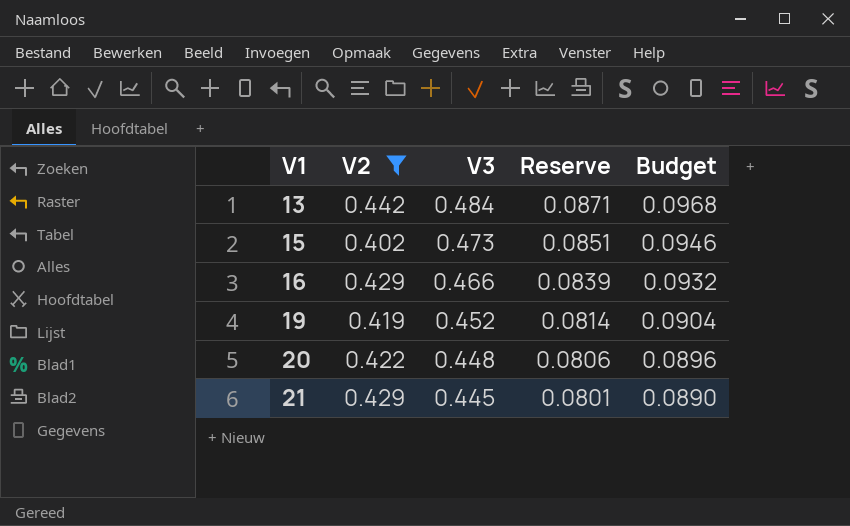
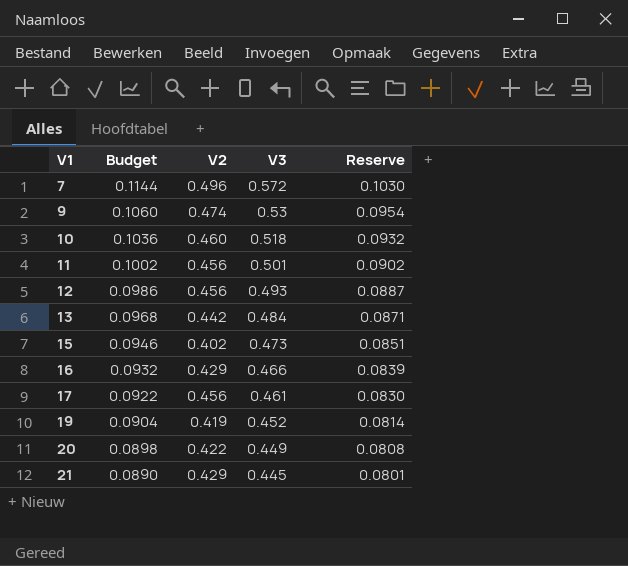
filter: V2 <= 0.442 -> none
column Budget | position: 5 -> 2
20 | Budget: 0.0896 -> 0.0898
20 | V3: 0.448 -> 0.449
20 | Reserve: 0.0806 -> 0.0808

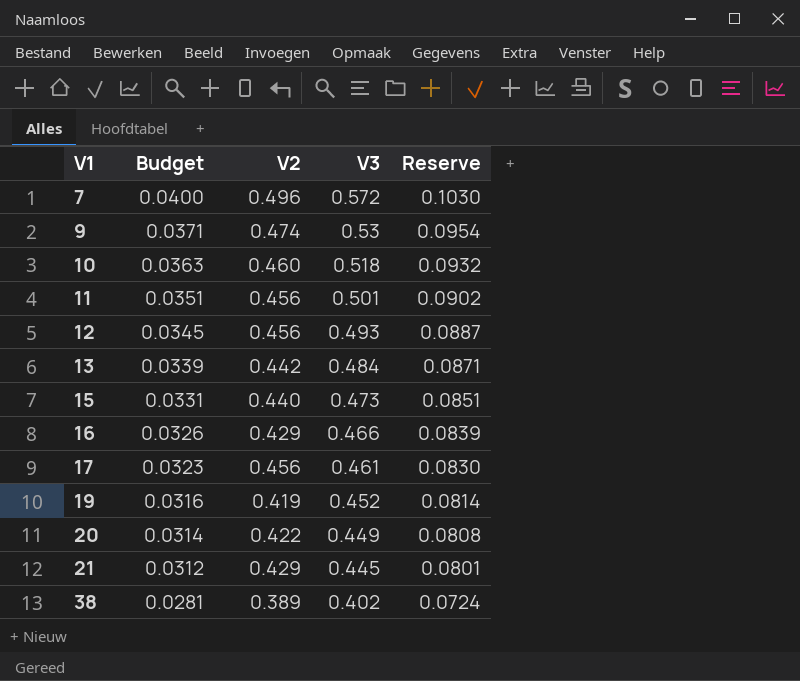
column Budget | formula: [V3] * 0.2 -> [V3] * 0.07
15 | V2: 0.402 -> 0.440
row 38: none -> 0.0281 | 0.389 | 0.402 | 0.0724

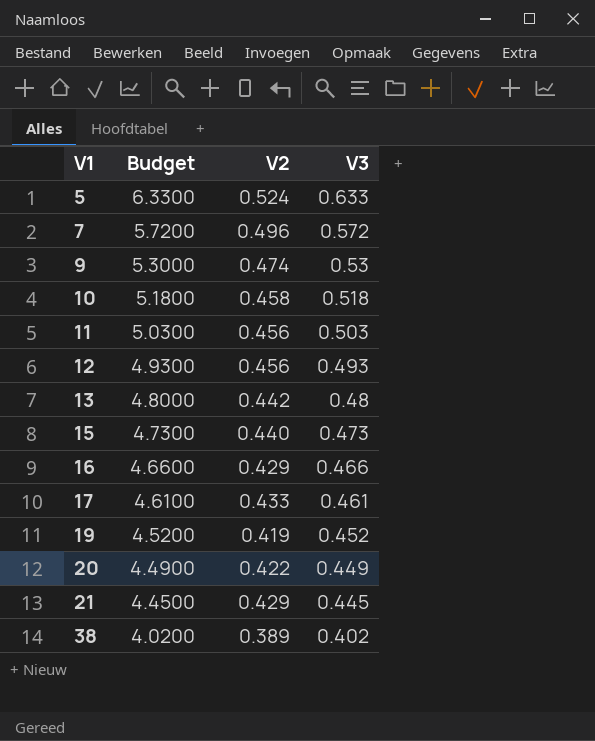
column Reserve | formula: [V3] * 0.18 -> none
column Budget | formula: [V3] * 0.07 -> [V3] * 10
row 5: none -> 6.3300 | 0.524 | 0.633
10 | V2: 0.460 -> 0.458
11 | V3: 0.501 -> 0.503
13 | V3: 0.484 -> 0.48
17 | V2: 0.456 -> 0.433

